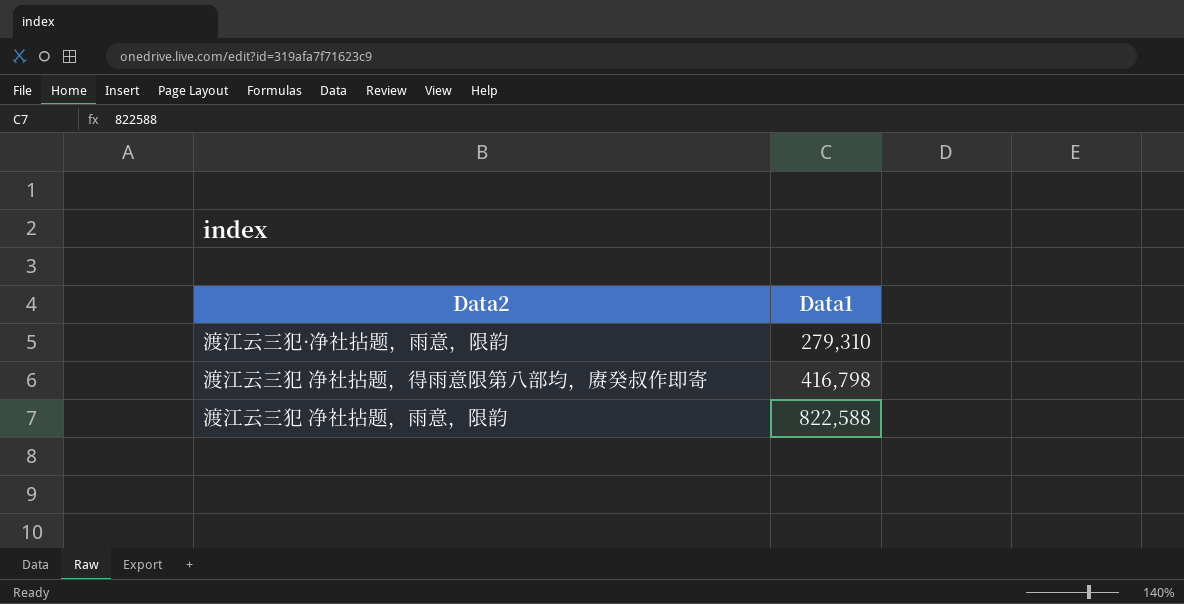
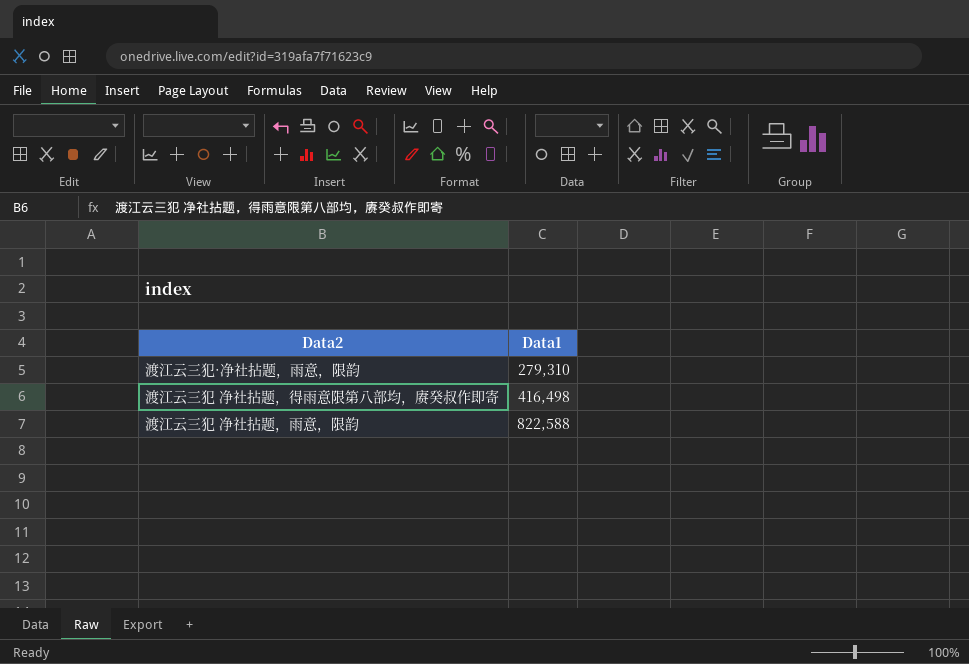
渡江云三犯 净社拈题，得雨意限第八部均，赓癸叔作即寄 | Data1: 416,798 -> 416,498

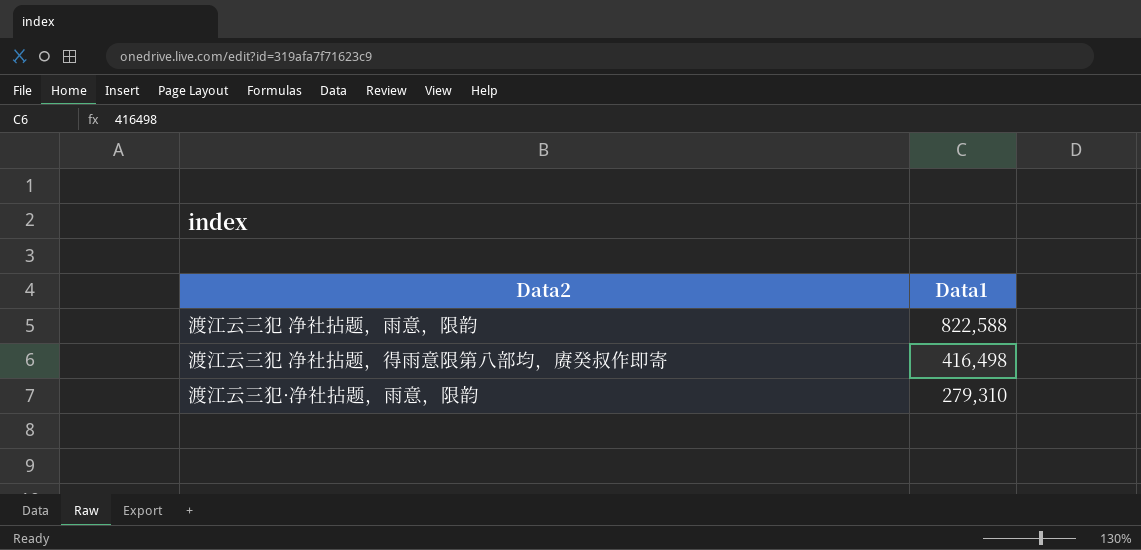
row order: Data1 ascending -> Data1 descending

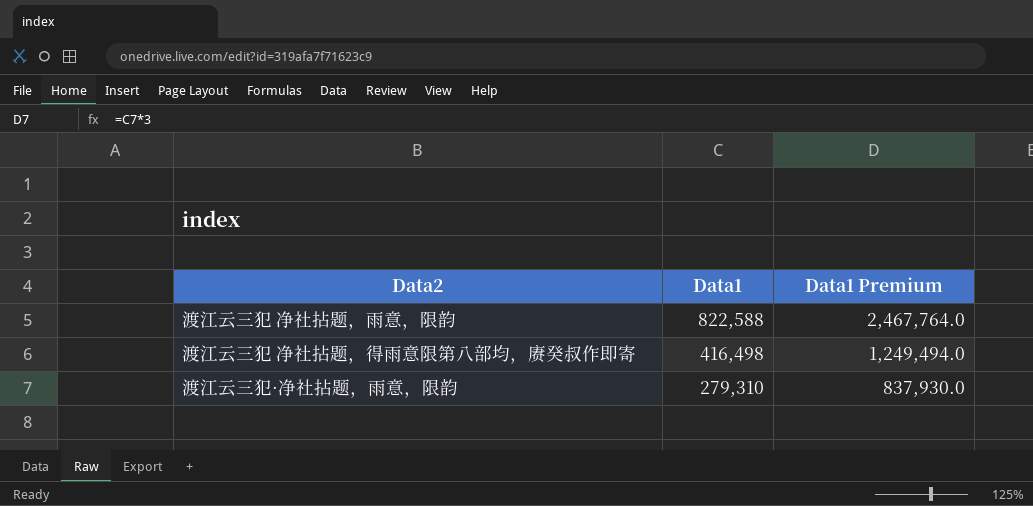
column Data1 Premium | formula: none -> [Data1] * 3

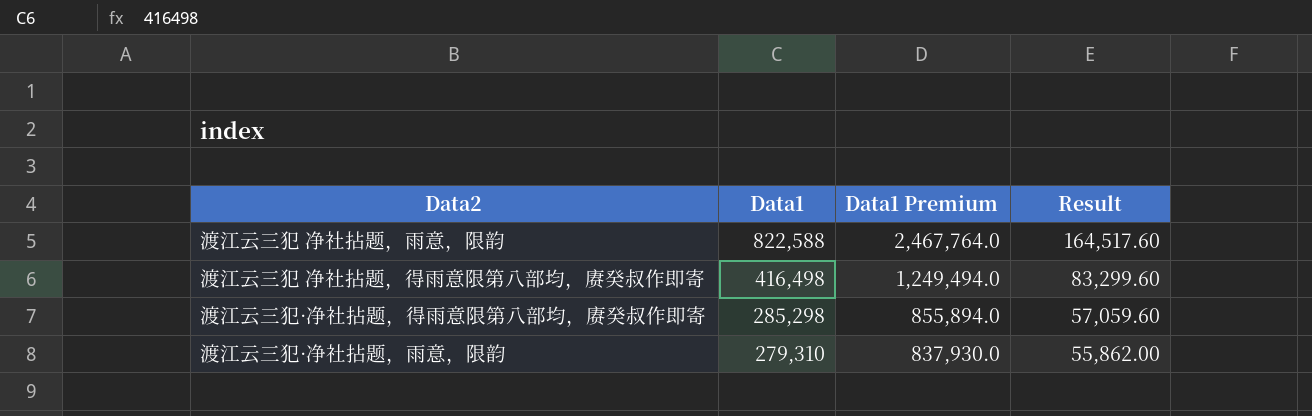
column Result | formula: none -> [Data1] * 0.2
row 渡江云三犯·净社拈题，得雨意限第八部均，赓癸叔作即寄: none -> 285,298 | 855,894.0 | 57,059.60

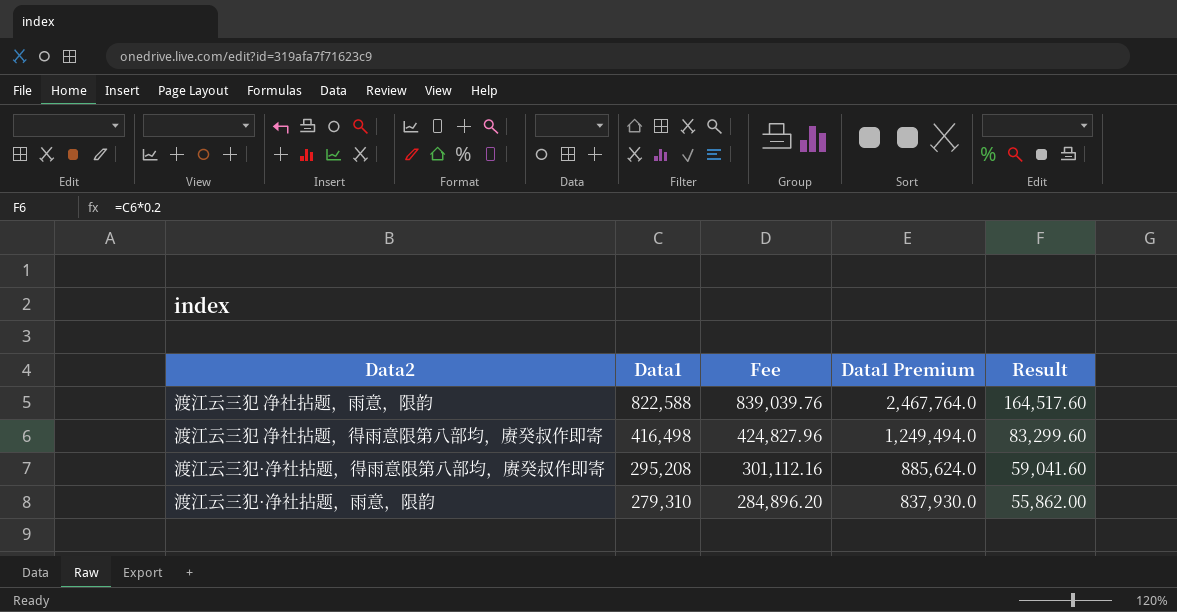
column Fee | formula: none -> [Data1] * 1.02
渡江云三犯·净社拈题，得雨意限第八部均，赓癸叔作即寄 | Data1: 285,298 -> 295,208
渡江云三犯·净社拈题，得雨意限第八部均，赓癸叔作即寄 | Data1 Premium: 855,894.0 -> 885,624.0
渡江云三犯·净社拈题，得雨意限第八部均，赓癸叔作即寄 | Result: 57,059.60 -> 59,041.60

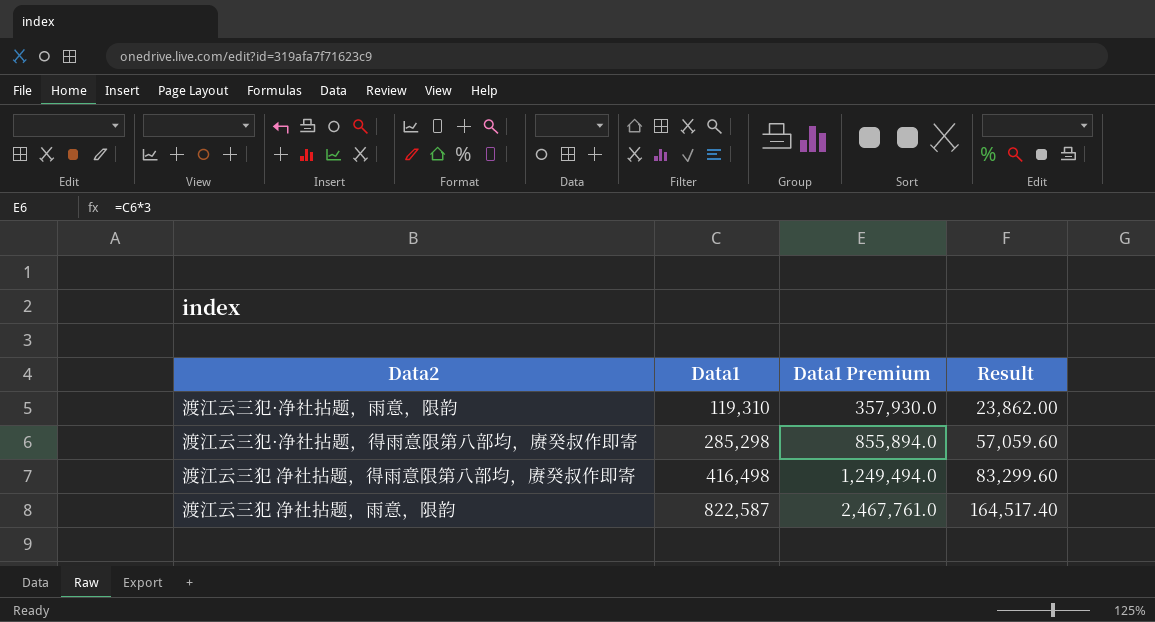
row order: Data1 descending -> Data1 ascending
column Fee | formula: [Data1] * 1.02 -> none
渡江云三犯·净社拈题，雨意，限韵 | Data1: 279,310 -> 119,310
渡江云三犯·净社拈题，雨意，限韵 | Data1 Premium: 837,930.0 -> 357,930.0
渡江云三犯·净社拈题，雨意，限韵 | Result: 55,862.00 -> 23,862.00
渡江云三犯·净社拈题，得雨意限第八部均，赓癸叔作即寄 | Data1: 295,208 -> 285,298
渡江云三犯·净社拈题，得雨意限第八部均，赓癸叔作即寄 | Data1 Premium: 885,624.0 -> 855,894.0
渡江云三犯·净社拈题，得雨意限第八部均，赓癸叔作即寄 | Result: 59,041.60 -> 57,059.60
渡江云三犯 净社拈题，雨意，限韵 | Data1: 822,588 -> 822,587
渡江云三犯 净社拈题，雨意，限韵 | Data1 Premium: 2,467,764.0 -> 2,467,761.0
渡江云三犯 净社拈题，雨意，限韵 | Result: 164,517.60 -> 164,517.40

